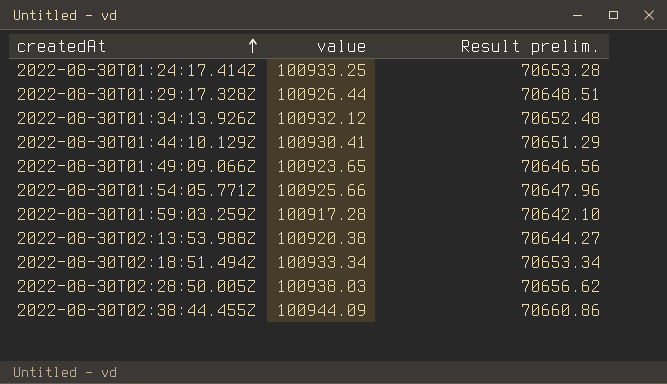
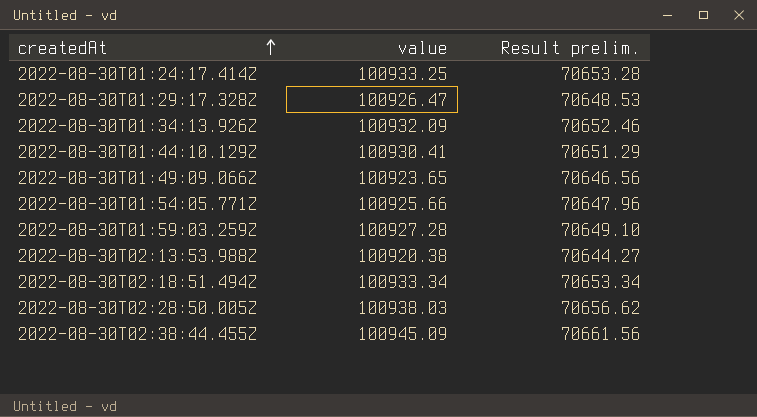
2022-08-30T01:29:17.328Z | value: 100926.44 -> 100926.47
2022-08-30T01:29:17.328Z | Result prelim.: 70648.51 -> 70648.53
2022-08-30T01:34:13.926Z | value: 100932.12 -> 100932.09
2022-08-30T01:34:13.926Z | Result prelim.: 70652.48 -> 70652.46
2022-08-30T01:59:03.259Z | value: 100917.28 -> 100927.28
2022-08-30T01:59:03.259Z | Result prelim.: 70642.10 -> 70649.10
2022-08-30T02:38:44.455Z | value: 100944.09 -> 100945.09
2022-08-30T02:38:44.455Z | Result prelim.: 70660.86 -> 70661.56

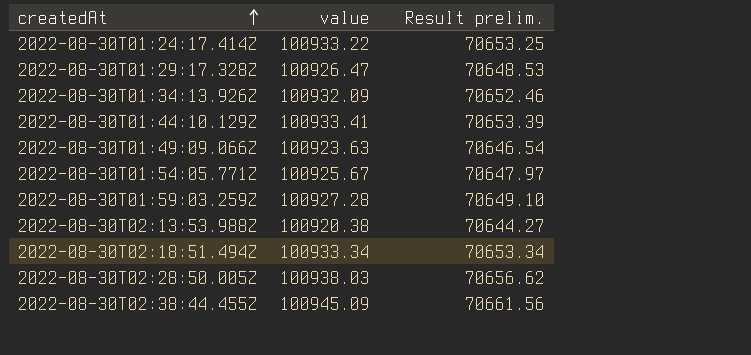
2022-08-30T01:24:17.414Z | value: 100933.25 -> 100933.22
2022-08-30T01:24:17.414Z | Result prelim.: 70653.28 -> 70653.25
2022-08-30T01:44:10.129Z | value: 100930.41 -> 100933.41
2022-08-30T01:44:10.129Z | Result prelim.: 70651.29 -> 70653.39
2022-08-30T01:49:09.066Z | value: 100923.65 -> 100923.63
2022-08-30T01:49:09.066Z | Result prelim.: 70646.56 -> 70646.54
2022-08-30T01:54:05.771Z | value: 100925.66 -> 100925.67
2022-08-30T01:54:05.771Z | Result prelim.: 70647.96 -> 70647.97

